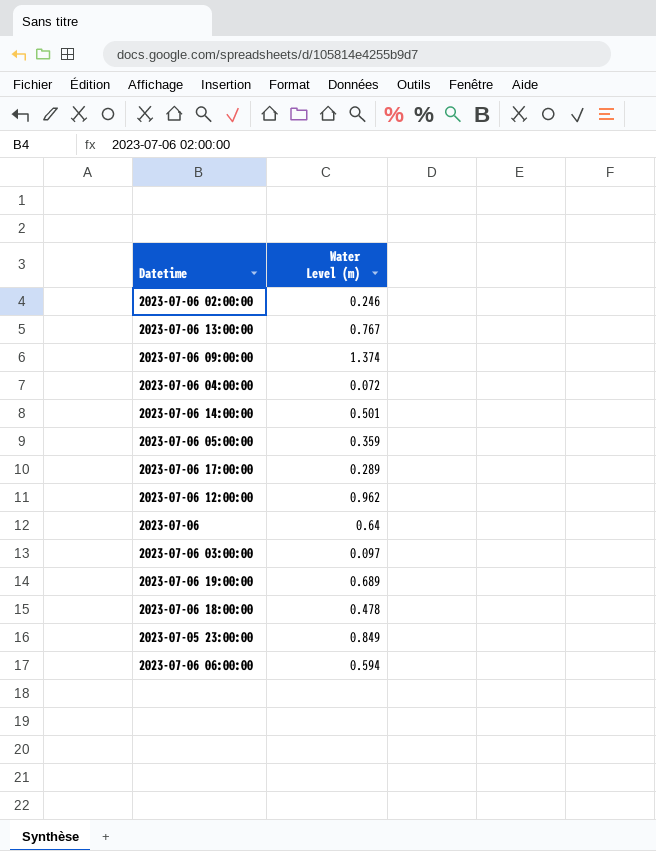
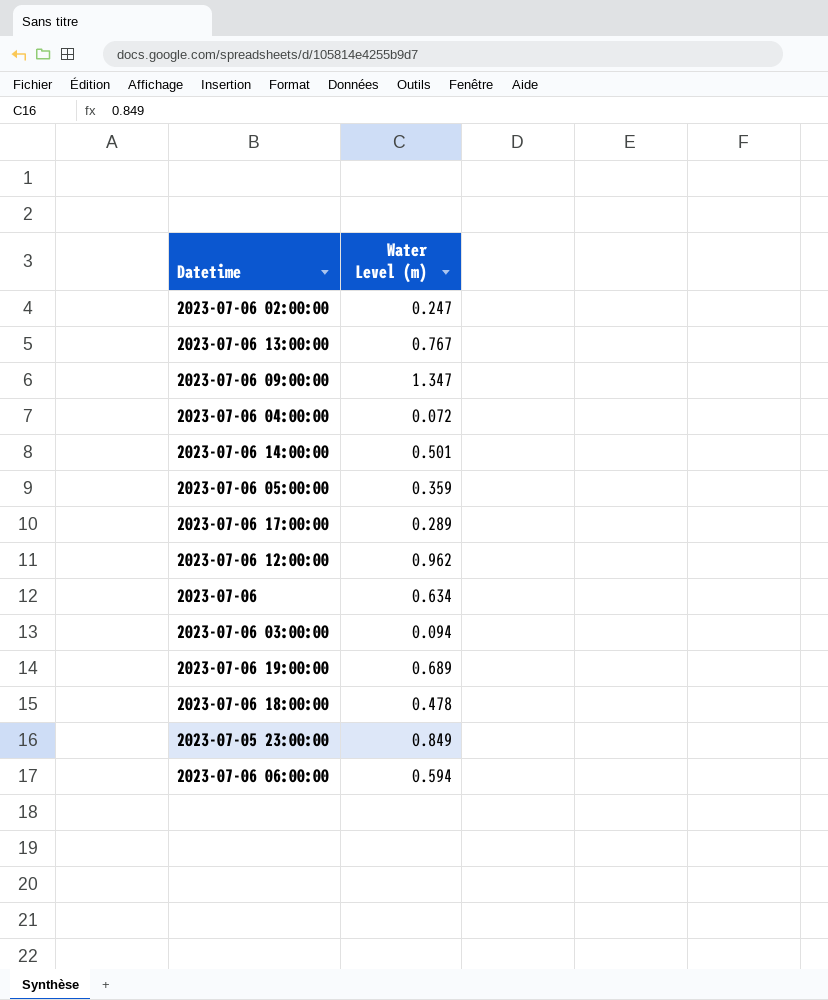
2023-07-06 02:00:00 | Water Level (m): 0.246 -> 0.247
2023-07-06 09:00:00 | Water Level (m): 1.374 -> 1.347
2023-07-06 | Water Level (m): 0.64 -> 0.634
2023-07-06 03:00:00 | Water Level (m): 0.097 -> 0.094

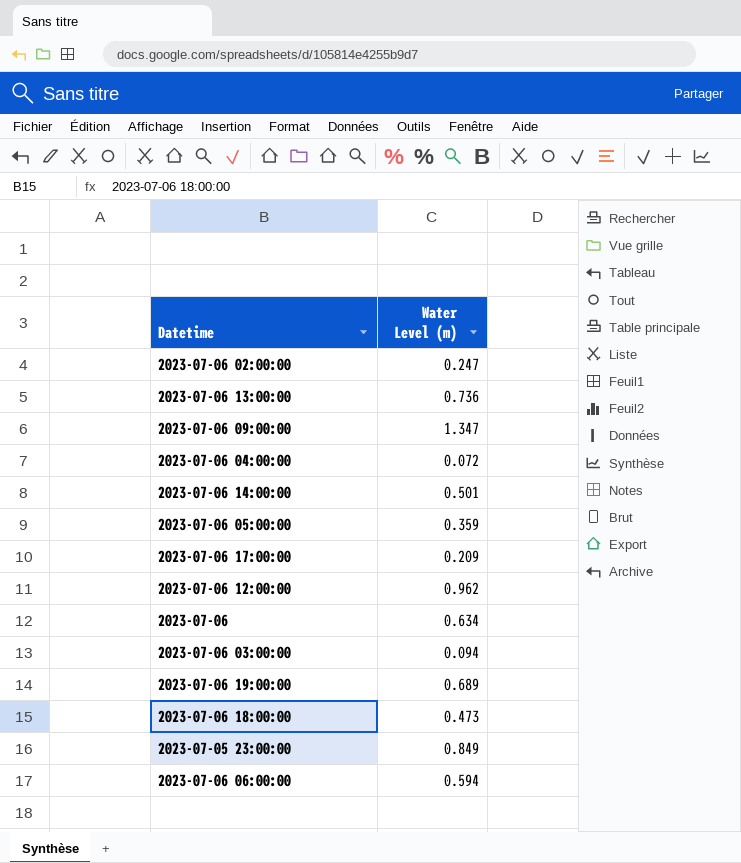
2023-07-06 13:00:00 | Water Level (m): 0.767 -> 0.736
2023-07-06 17:00:00 | Water Level (m): 0.289 -> 0.209
2023-07-06 18:00:00 | Water Level (m): 0.478 -> 0.473

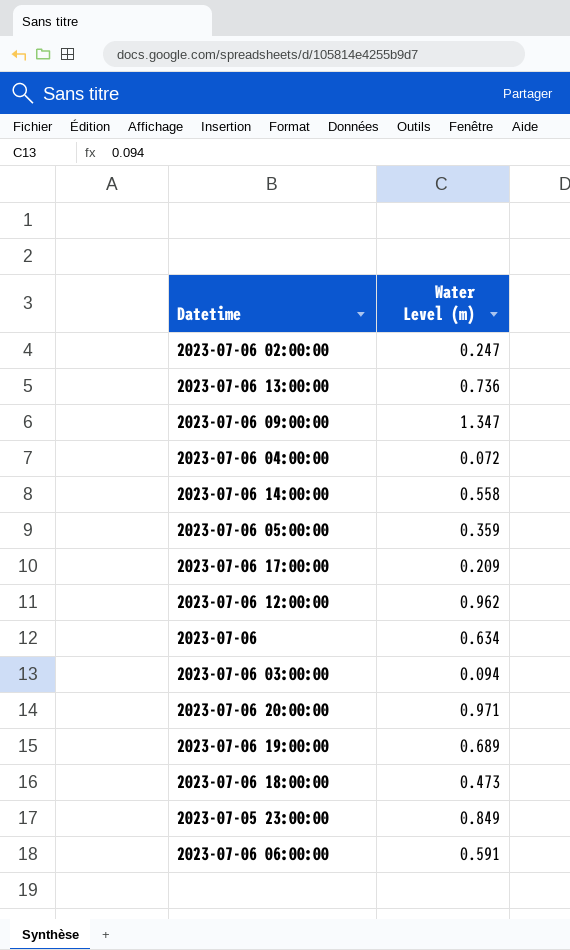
2023-07-06 14:00:00 | Water Level (m): 0.501 -> 0.558
row 2023-07-06 20:00:00: none -> 0.971
2023-07-06 06:00:00 | Water Level (m): 0.594 -> 0.591

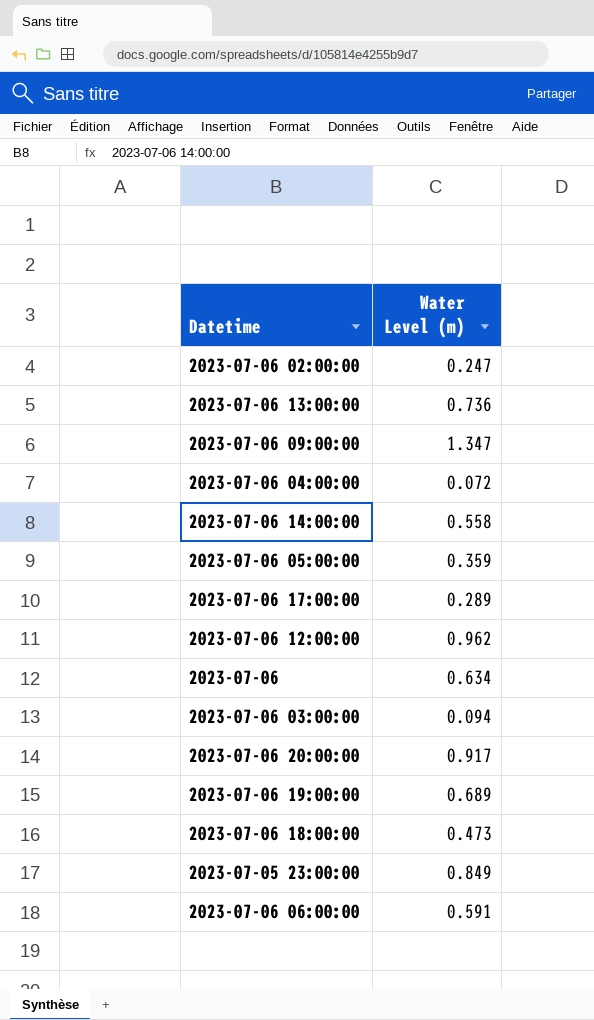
2023-07-06 17:00:00 | Water Level (m): 0.209 -> 0.289
2023-07-06 20:00:00 | Water Level (m): 0.971 -> 0.917

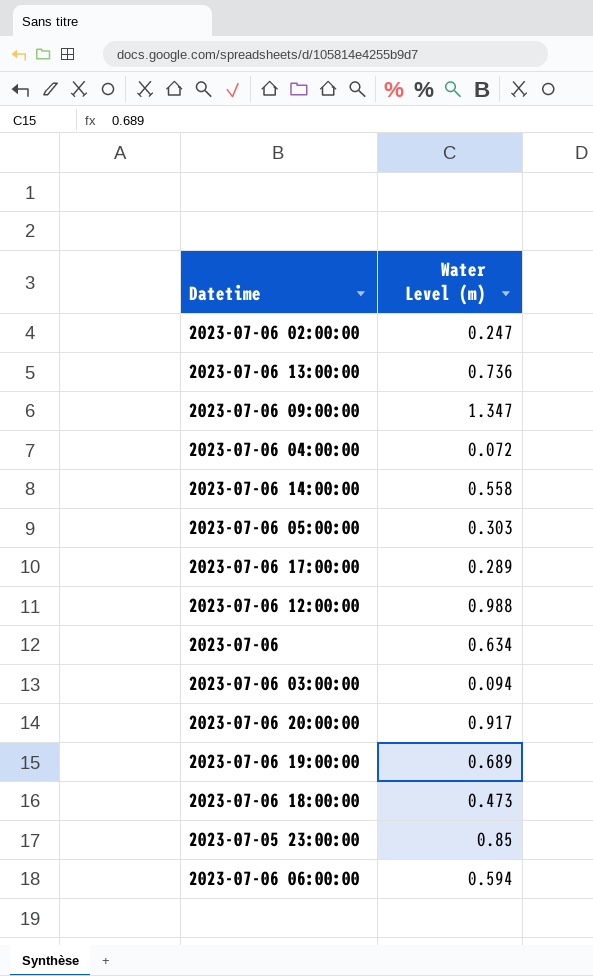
2023-07-06 05:00:00 | Water Level (m): 0.359 -> 0.303
2023-07-06 12:00:00 | Water Level (m): 0.962 -> 0.988
2023-07-05 23:00:00 | Water Level (m): 0.849 -> 0.85
2023-07-06 06:00:00 | Water Level (m): 0.591 -> 0.594

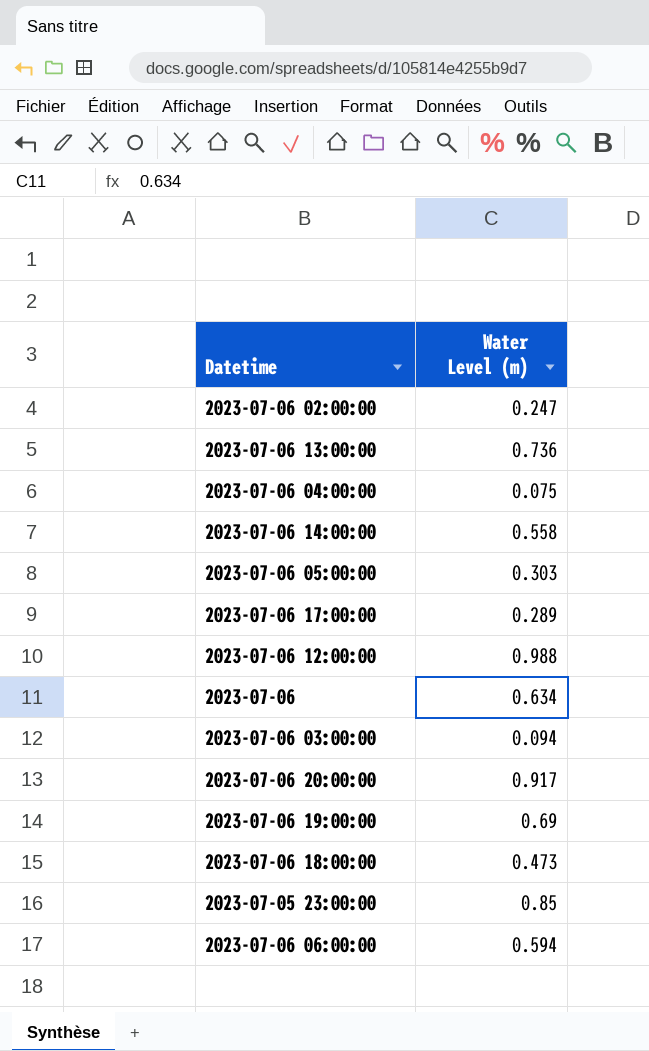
row 2023-07-06 09:00:00: 1.347 -> none
2023-07-06 04:00:00 | Water Level (m): 0.072 -> 0.075
2023-07-06 19:00:00 | Water Level (m): 0.689 -> 0.69

